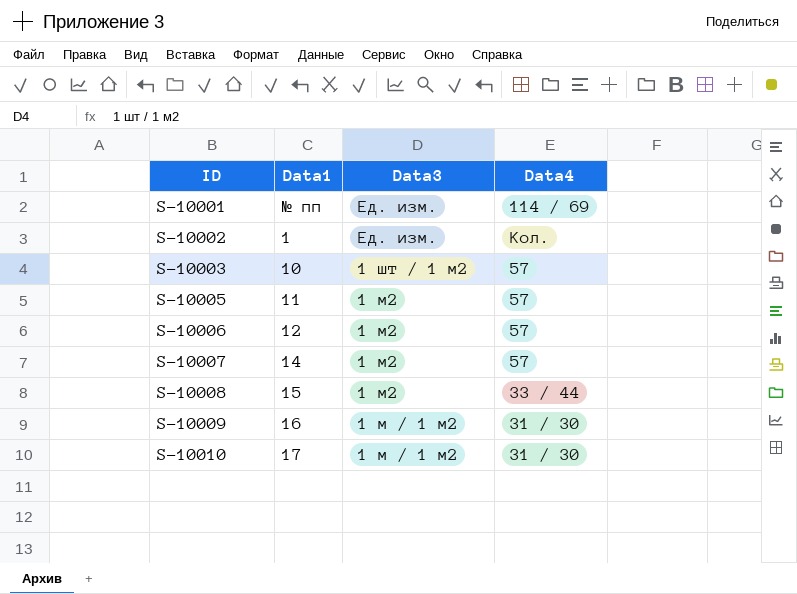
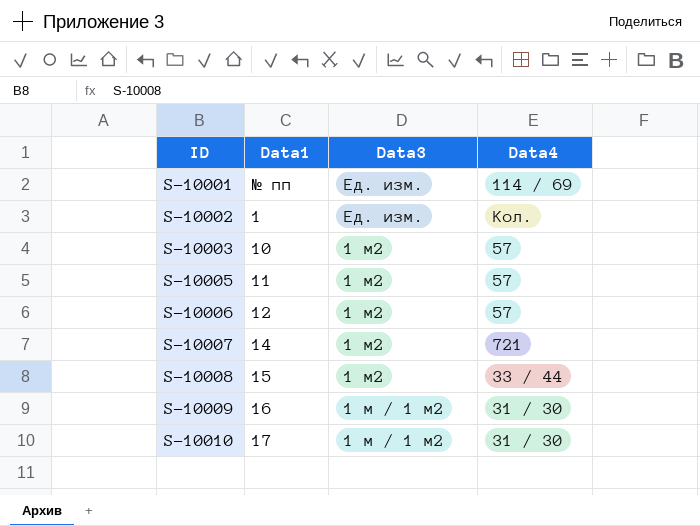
S-10003 | Data3: 1 шт / 1 м2 -> 1 м2
S-10007 | Data4: 57 -> 721

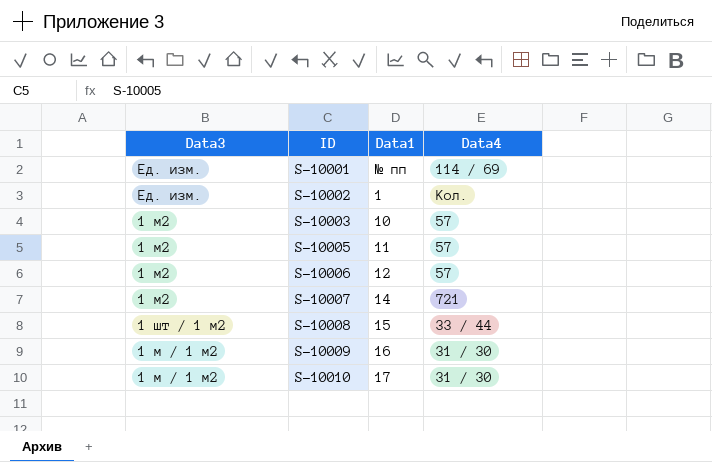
column Data3 | position: 3 -> 1
S-10008 | Data3: 1 м2 -> 1 шт / 1 м2

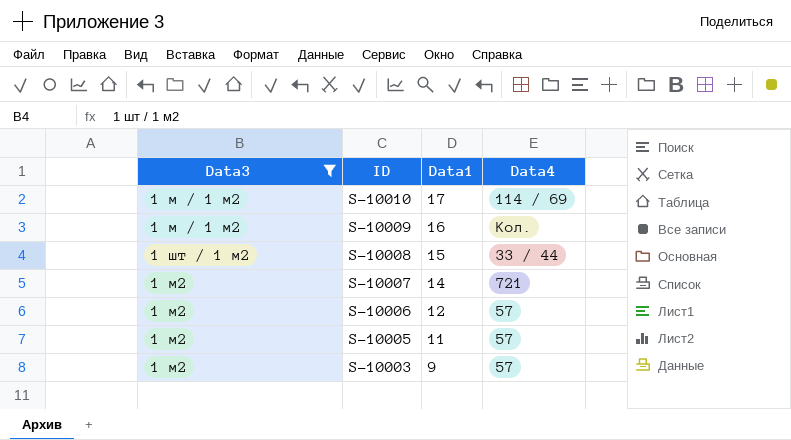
filter: none -> Data3 != Ед. изм.
row order: ID ascending -> ID descending
S-10010 | Data4: 31 / 30 -> 114 / 69
S-10009 | Data4: 31 / 30 -> Кол.
S-10003 | Data1: 10 -> 9

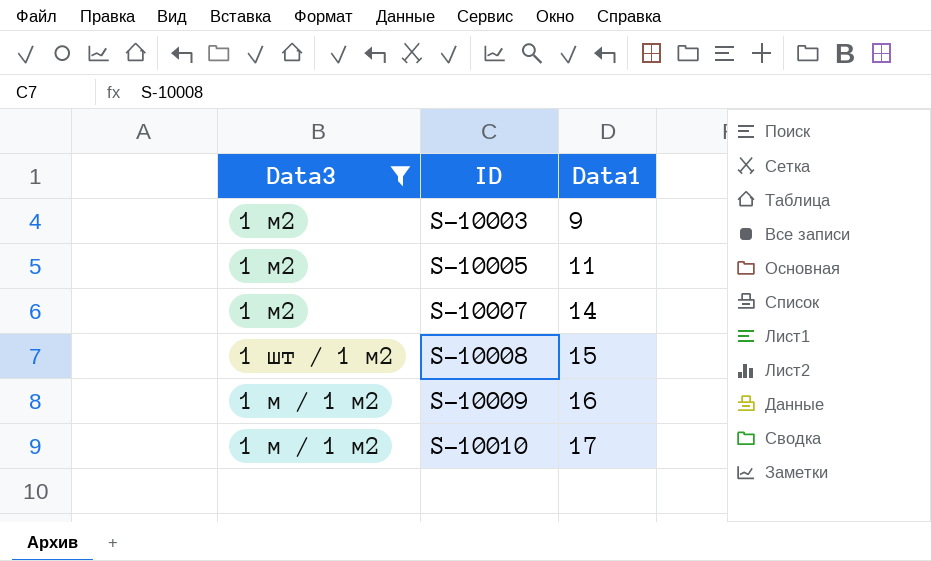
row order: ID descending -> ID ascending
column Data4 | position: 4 -> none
row S-10006: 1 м2 | 12 | 57 -> none

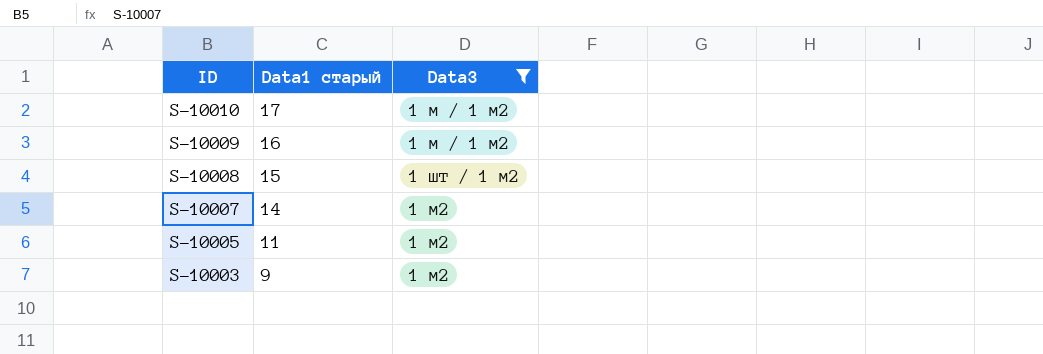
row order: ID ascending -> ID descending
column name: Data1 -> Data1 старый
column Data3 | position: 1 -> 3

